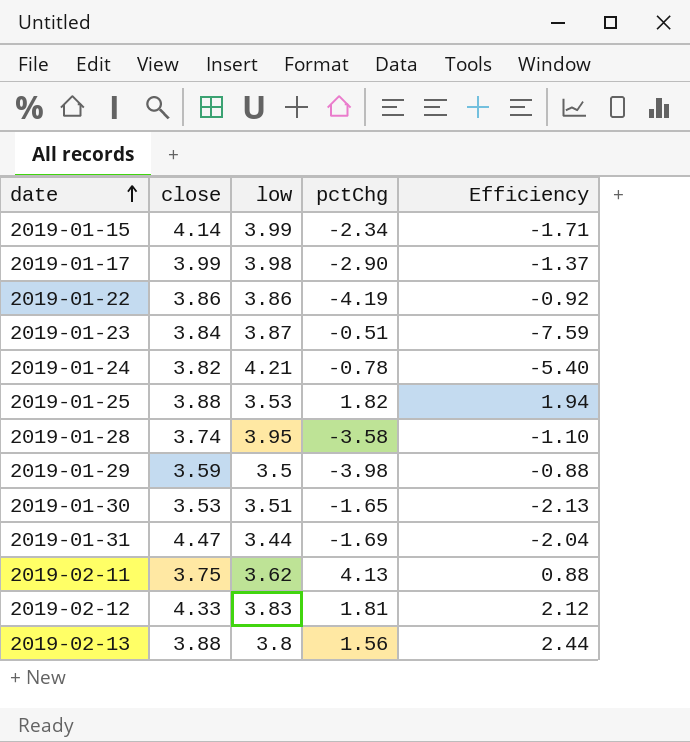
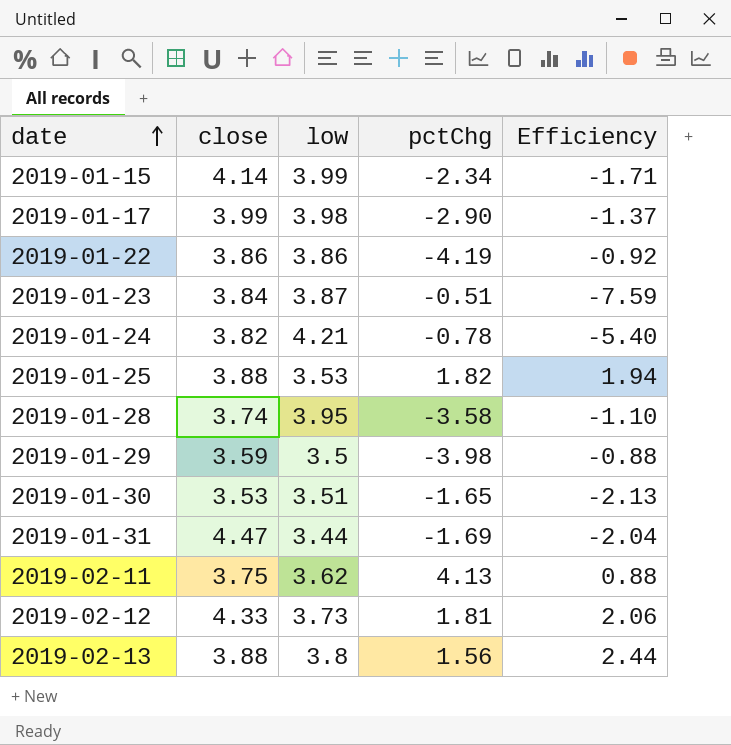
2019-02-12 | low: 3.83 -> 3.73
2019-02-12 | Efficiency: 2.12 -> 2.06

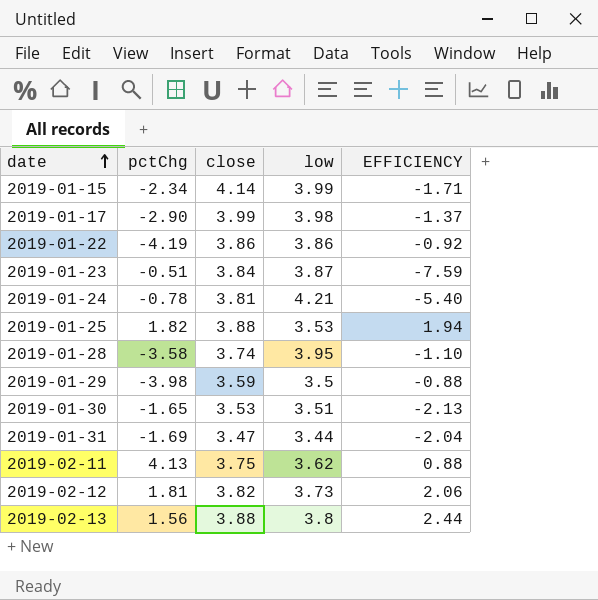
column pctChg | position: 4 -> 2
column name: Efficiency -> EFFICIENCY
2019-01-24 | close: 3.82 -> 3.81
2019-01-31 | close: 4.47 -> 3.47
2019-02-12 | close: 4.33 -> 3.82

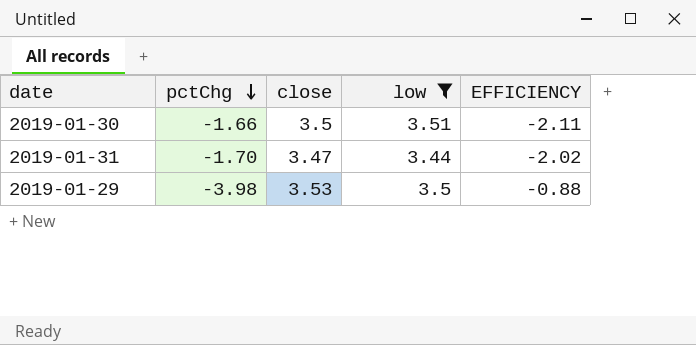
filter: none -> low <= 3.51
row order: date ascending -> pctChg descending
2019-01-30 | pctChg: -1.65 -> -1.66
2019-01-30 | close: 3.53 -> 3.5
2019-01-30 | EFFICIENCY: -2.13 -> -2.11
2019-01-31 | pctChg: -1.69 -> -1.70
2019-01-31 | EFFICIENCY: -2.04 -> -2.02
2019-01-29 | close: 3.59 -> 3.53

